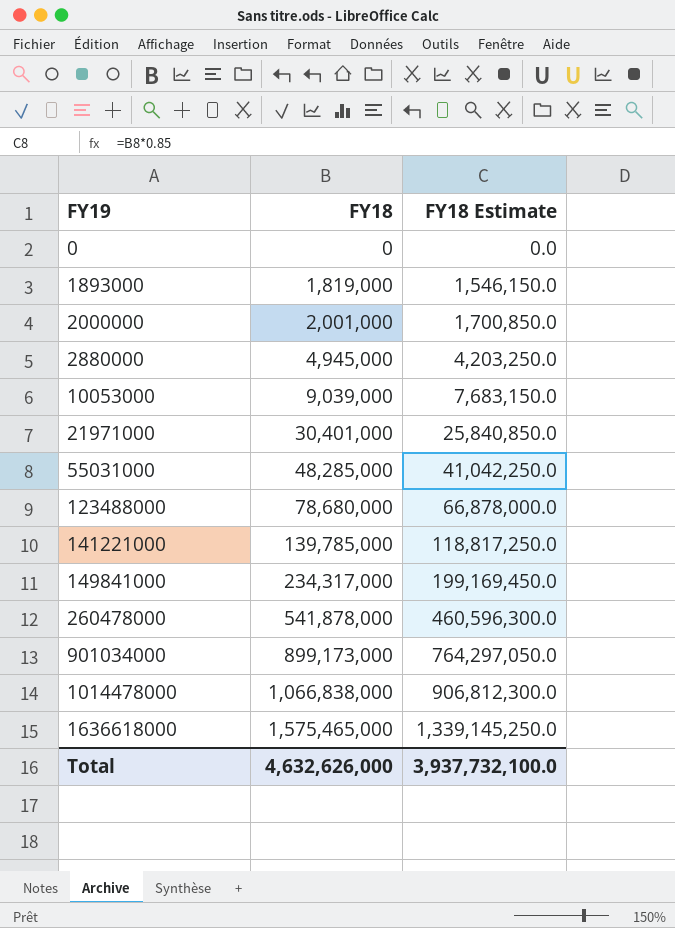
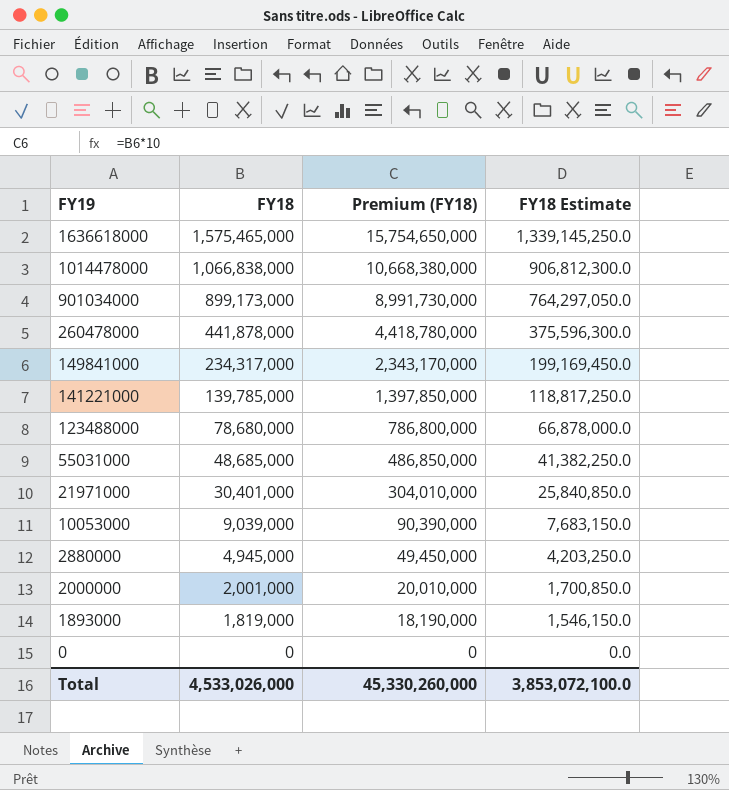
row order: FY19 ascending -> FY19 descending
column Premium (FY18) | formula: none -> [FY18] * 10
260478000 | FY18: 541,878,000 -> 441,878,000
260478000 | FY18 Estimate: 460,596,300.0 -> 375,596,300.0
55031000 | FY18: 48,285,000 -> 48,685,000
55031000 | FY18 Estimate: 41,042,250.0 -> 41,382,250.0
Total | FY18: 4,632,626,000 -> 4,533,026,000
Total | FY18 Estimate: 3,937,732,100.0 -> 3,853,072,100.0

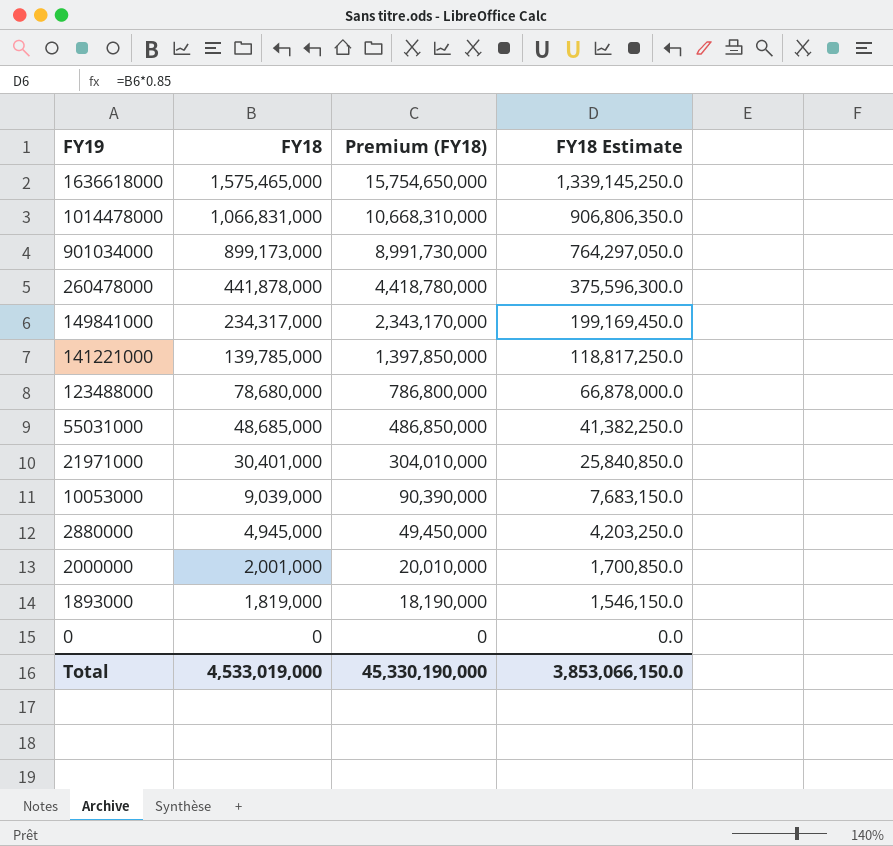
1014478000 | FY18: 1,066,838,000 -> 1,066,831,000
1014478000 | Premium (FY18): 10,668,380,000 -> 10,668,310,000
1014478000 | FY18 Estimate: 906,812,300.0 -> 906,806,350.0
Total | FY18: 4,533,026,000 -> 4,533,019,000
Total | Premium (FY18): 45,330,260,000 -> 45,330,190,000
Total | FY18 Estimate: 3,853,072,100.0 -> 3,853,066,150.0

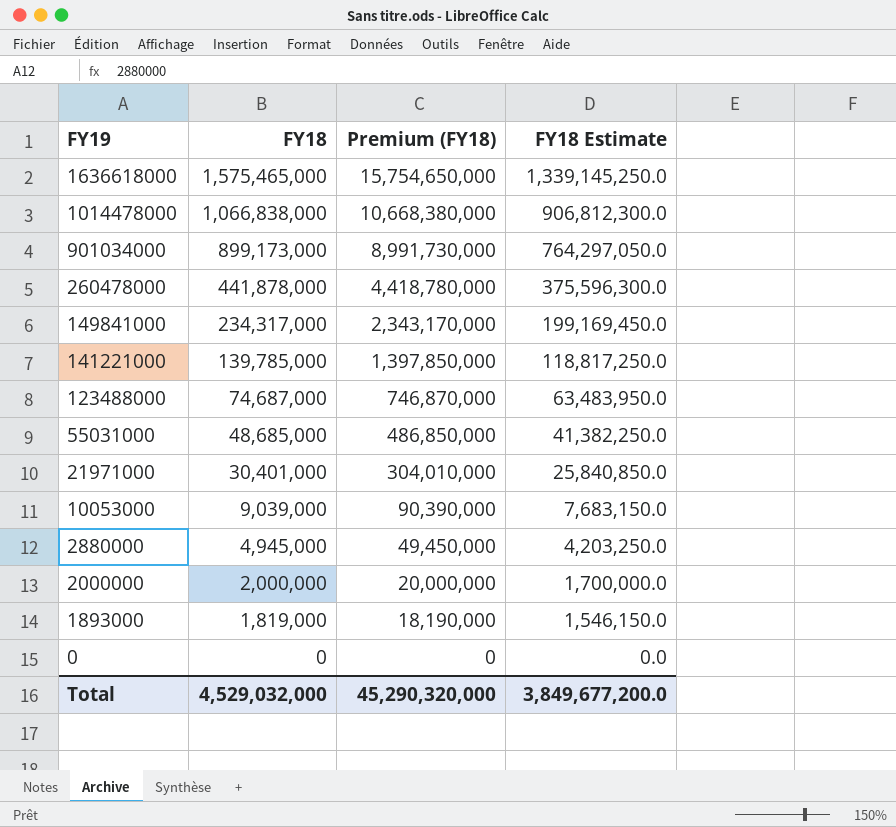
1014478000 | FY18: 1,066,831,000 -> 1,066,838,000
1014478000 | Premium (FY18): 10,668,310,000 -> 10,668,380,000
1014478000 | FY18 Estimate: 906,806,350.0 -> 906,812,300.0
123488000 | FY18: 78,680,000 -> 74,687,000
123488000 | Premium (FY18): 786,800,000 -> 746,870,000
123488000 | FY18 Estimate: 66,878,000.0 -> 63,483,950.0
2000000 | FY18: 2,001,000 -> 2,000,000
2000000 | Premium (FY18): 20,010,000 -> 20,000,000
2000000 | FY18 Estimate: 1,700,850.0 -> 1,700,000.0
Total | FY18: 4,533,019,000 -> 4,529,032,000
Total | Premium (FY18): 45,330,190,000 -> 45,290,320,000
Total | FY18 Estimate: 3,853,066,150.0 -> 3,849,677,200.0

